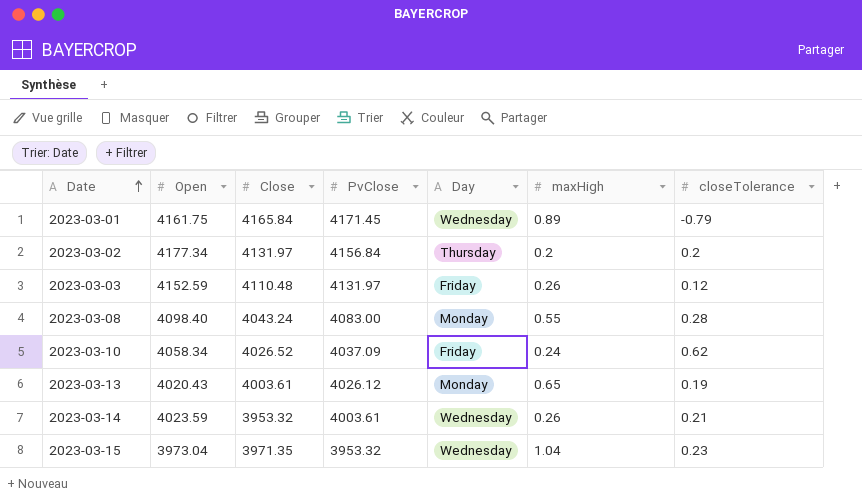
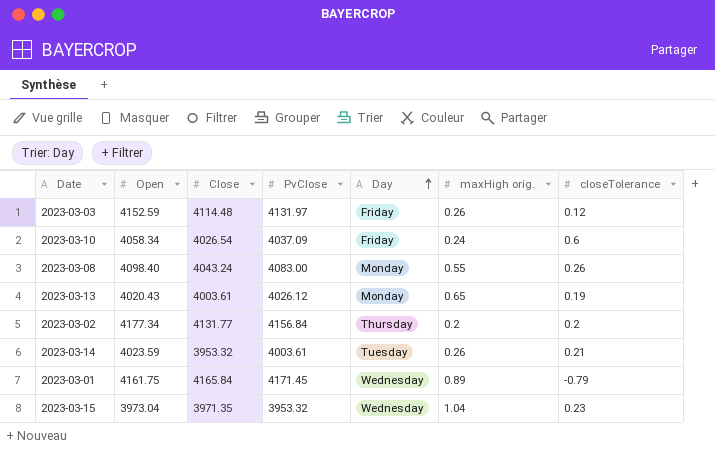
row order: Date ascending -> Day ascending
column name: maxHigh -> maxHigh orig.
2023-03-03 | Close: 4110.48 -> 4114.48
2023-03-10 | Close: 4026.52 -> 4026.54
2023-03-10 | closeTolerance: 0.62 -> 0.6
2023-03-08 | closeTolerance: 0.28 -> 0.26
2023-03-02 | Close: 4131.97 -> 4131.77
2023-03-14 | Day: Wednesday -> Tuesday

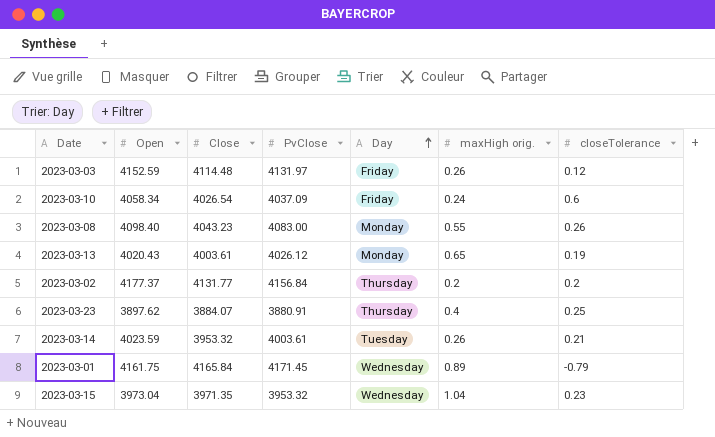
2023-03-08 | Close: 4043.24 -> 4043.23
2023-03-02 | Open: 4177.34 -> 4177.37
row 2023-03-23: none -> 3897.62 | 3884.07 | 3880.91 | Thursday | 0.4 | 0.25

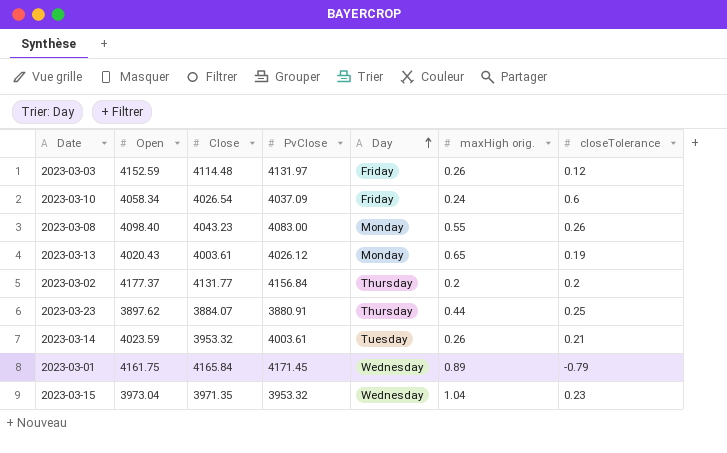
2023-03-23 | maxHigh orig.: 0.4 -> 0.44

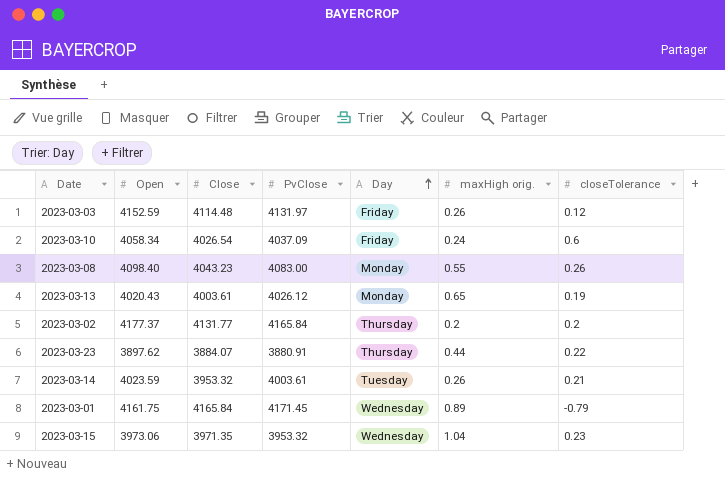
2023-03-02 | PvClose: 4156.84 -> 4165.84
2023-03-23 | closeTolerance: 0.25 -> 0.22
2023-03-15 | Open: 3973.04 -> 3973.06

